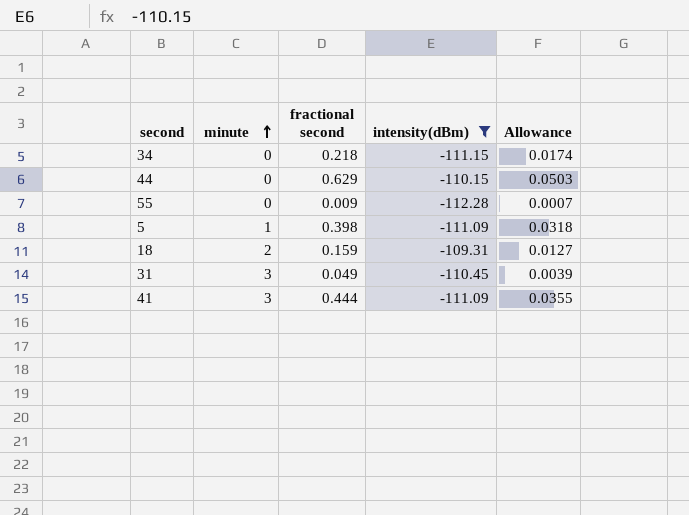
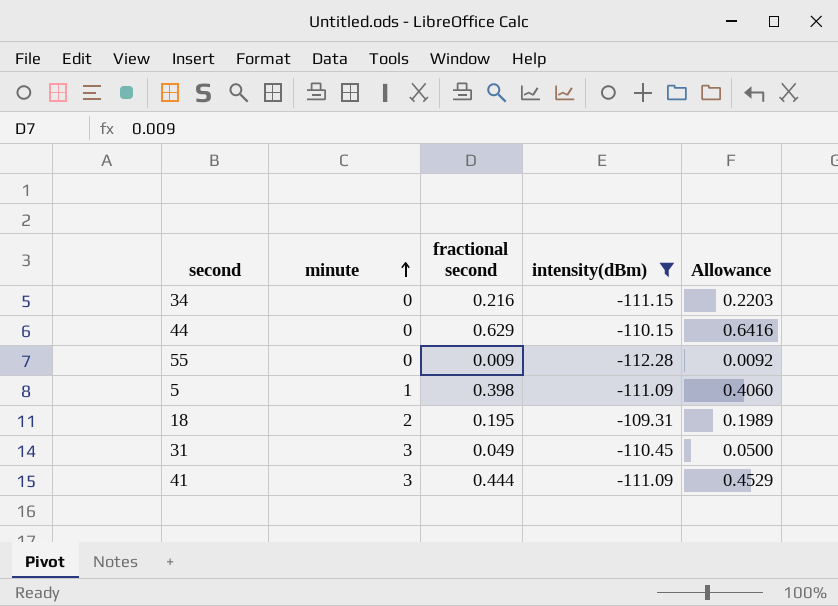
column Allowance | formula: [fractional second] * 0.08 -> [fractional second] * 1.02
34 | fractional second: 0.218 -> 0.216
18 | fractional second: 0.159 -> 0.195

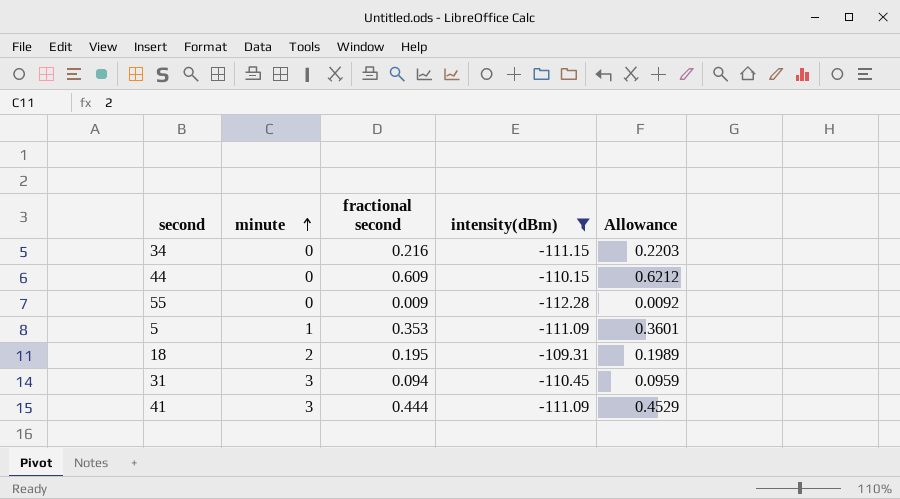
44 | fractional second: 0.629 -> 0.609
44 | Allowance: 0.6416 -> 0.6212
5 | fractional second: 0.398 -> 0.353
5 | Allowance: 0.4060 -> 0.3601
31 | fractional second: 0.049 -> 0.094
31 | Allowance: 0.0500 -> 0.0959

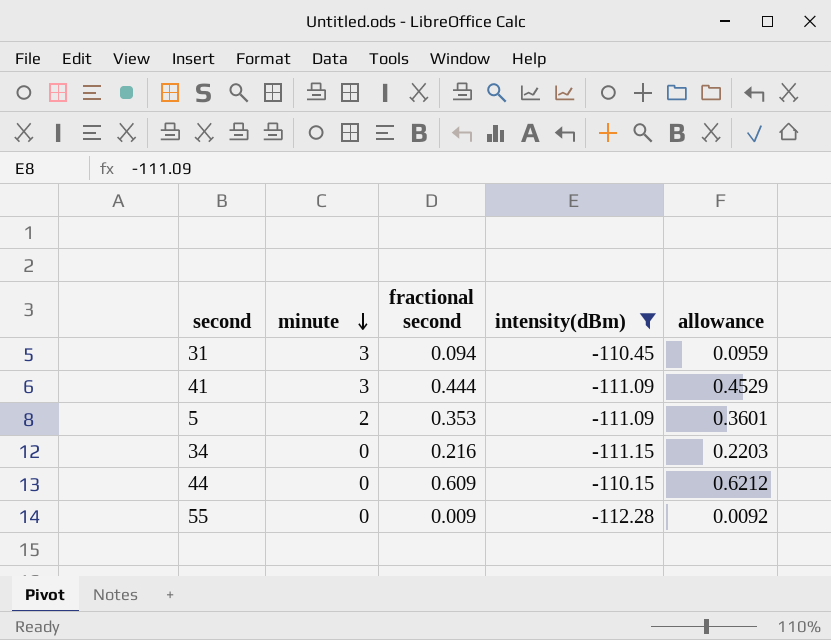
row order: minute ascending -> minute descending
column name: Allowance -> allowance
row 18: 2 | 0.195 | -109.31 | 0.1989 -> none
5 | minute: 1 -> 2

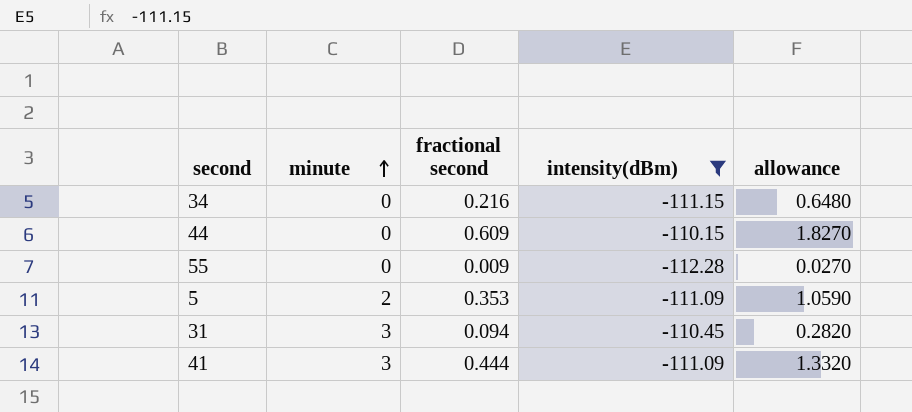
row order: minute descending -> minute ascending
column allowance | formula: [fractional second] * 1.02 -> [fractional second] * 3

